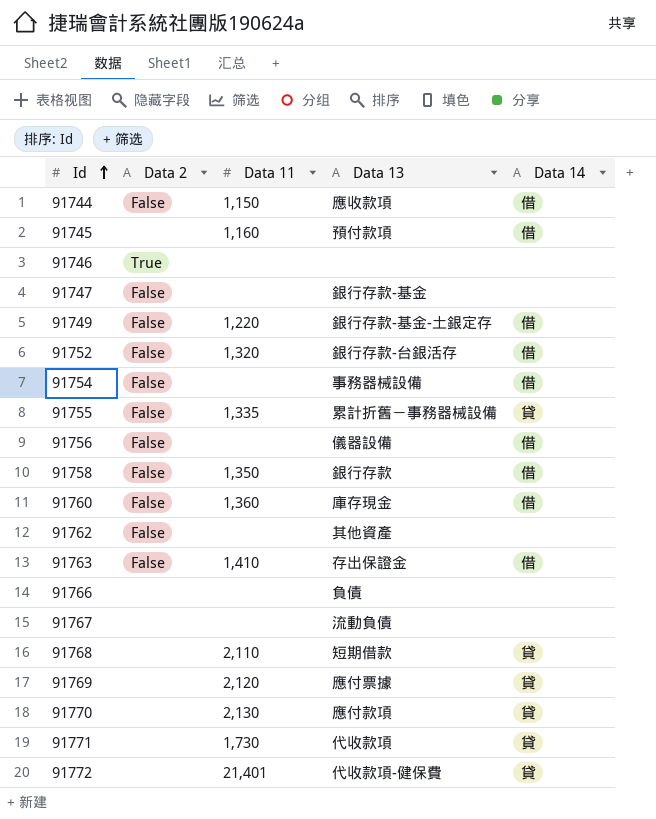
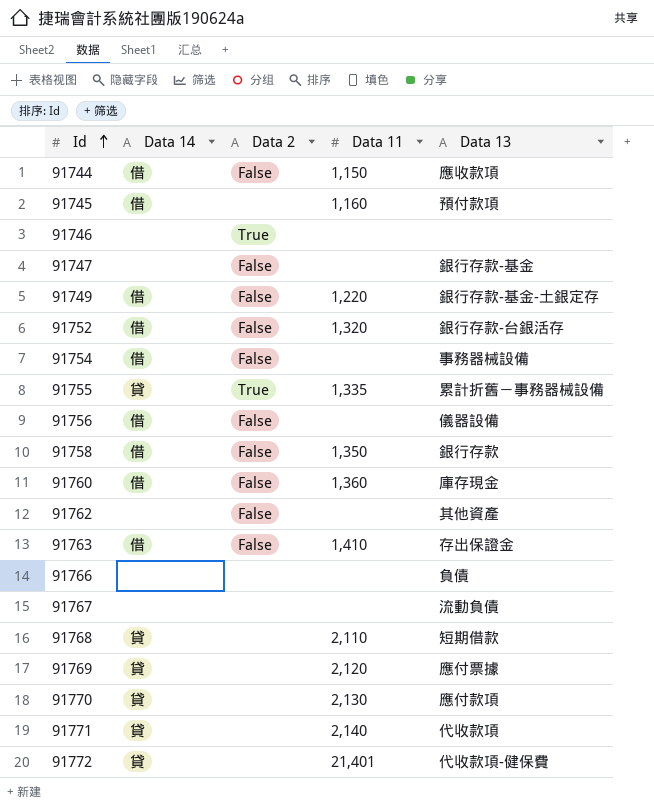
column Data 14 | position: 5 -> 2
91755 | Data 2: False -> True
91771 | Data 11: 1,730 -> 2,140

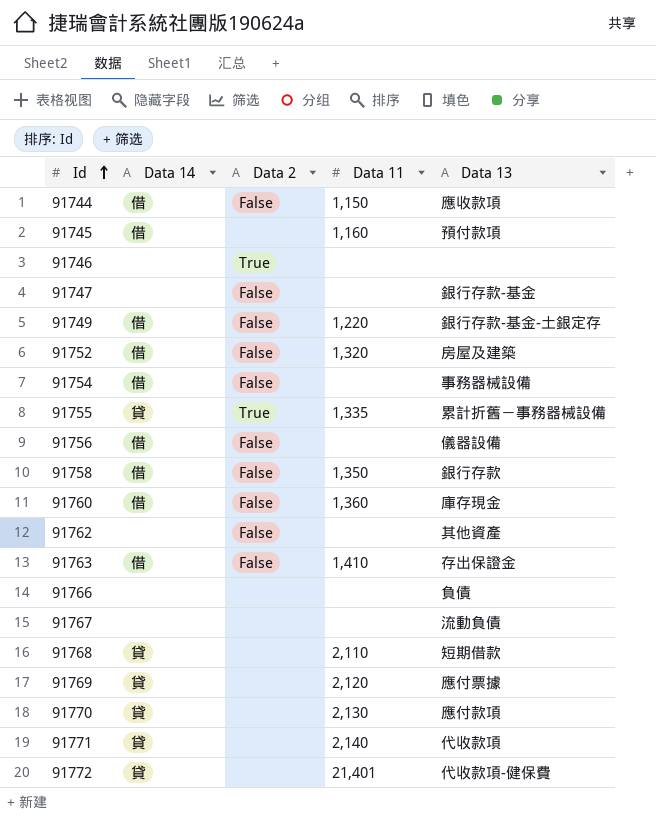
91752 | Data 13: 銀行存款-台銀活存 -> 房屋及建築

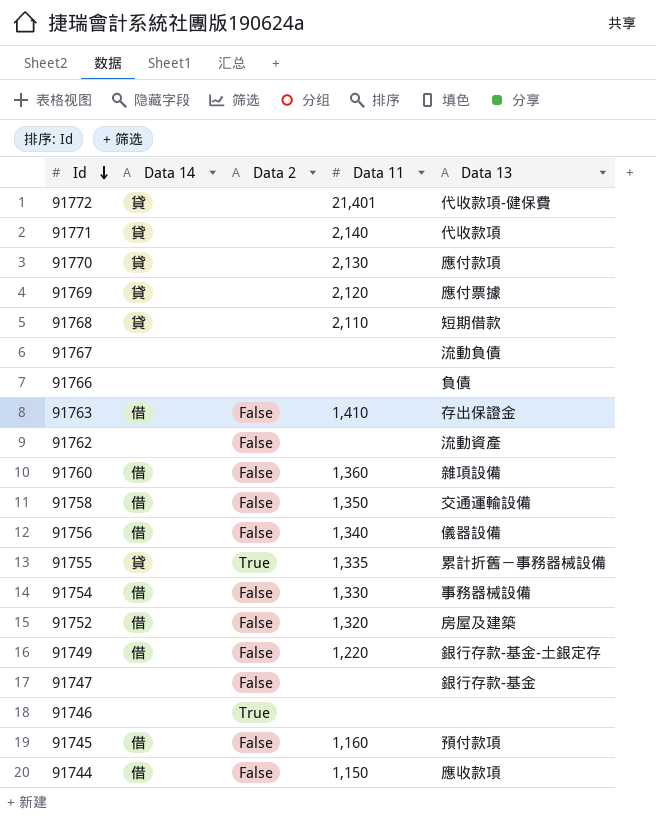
row order: Id ascending -> Id descending
91762 | Data 13: 其他資產 -> 流動資產
91760 | Data 13: 庫存現金 -> 雜項設備
91758 | Data 13: 銀行存款 -> 交通運輸設備
91756 | Data 11: none -> 1,340
91754 | Data 11: none -> 1,330
91745 | Data 2: none -> False

